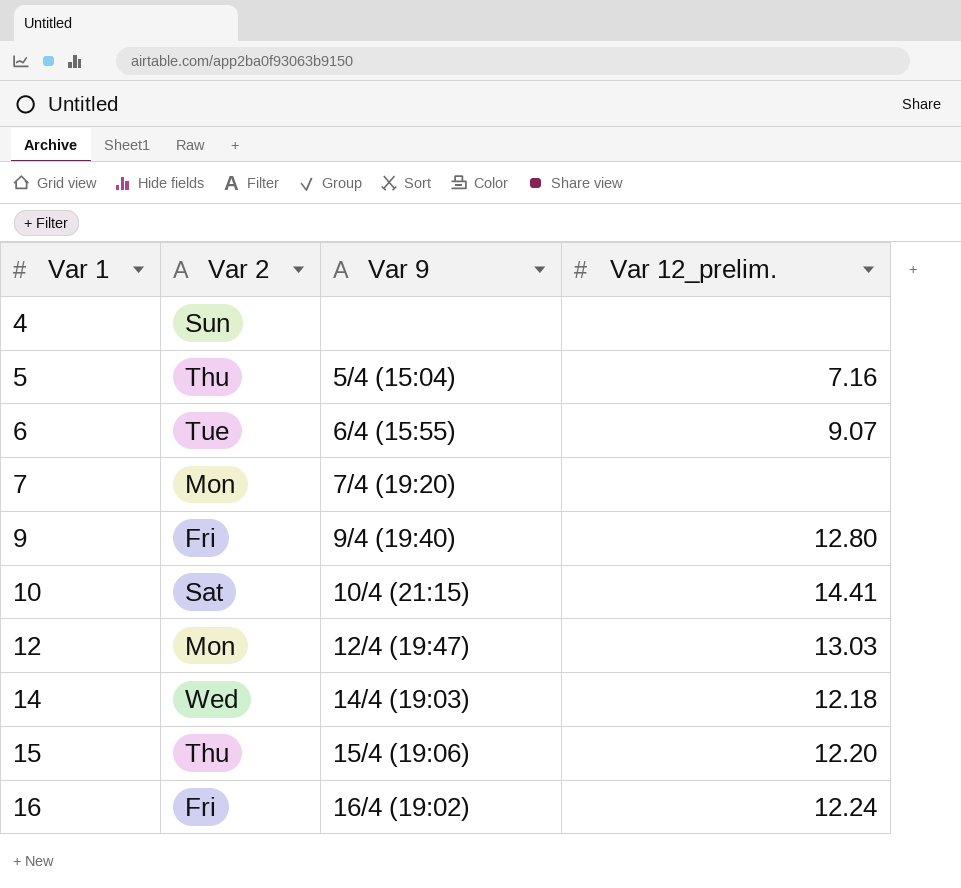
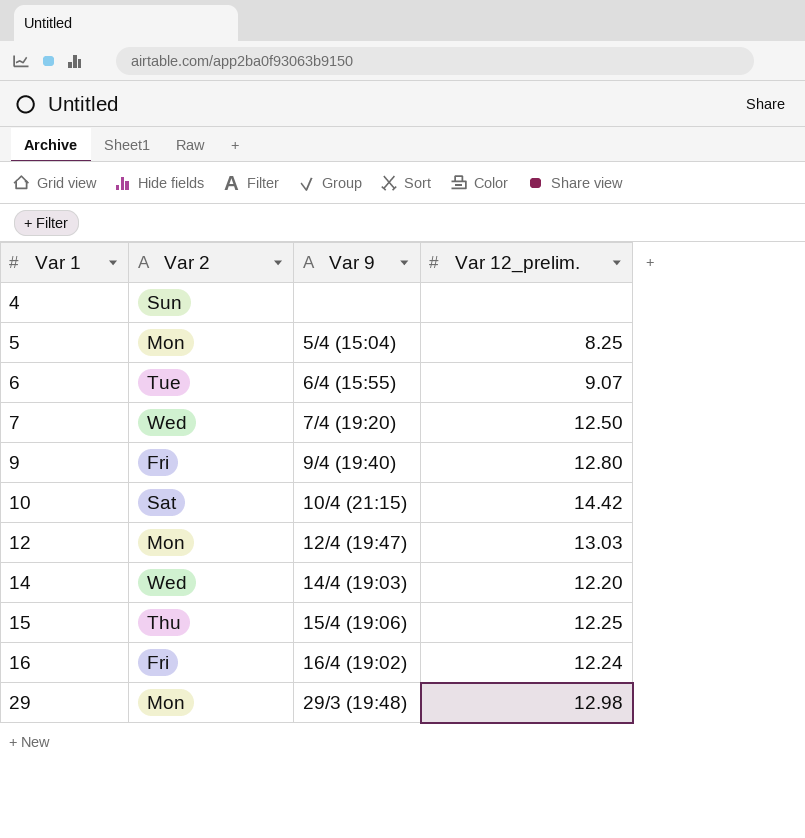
5 | Var 2: Thu -> Mon
5 | Var 12_prelim.: 7.16 -> 8.25
7 | Var 2: Mon -> Wed
7 | Var 12_prelim.: none -> 12.50
10 | Var 12_prelim.: 14.41 -> 14.42
14 | Var 12_prelim.: 12.18 -> 12.20
15 | Var 12_prelim.: 12.20 -> 12.25
row 29: none -> Mon | 29/3 (19:48) | 12.98

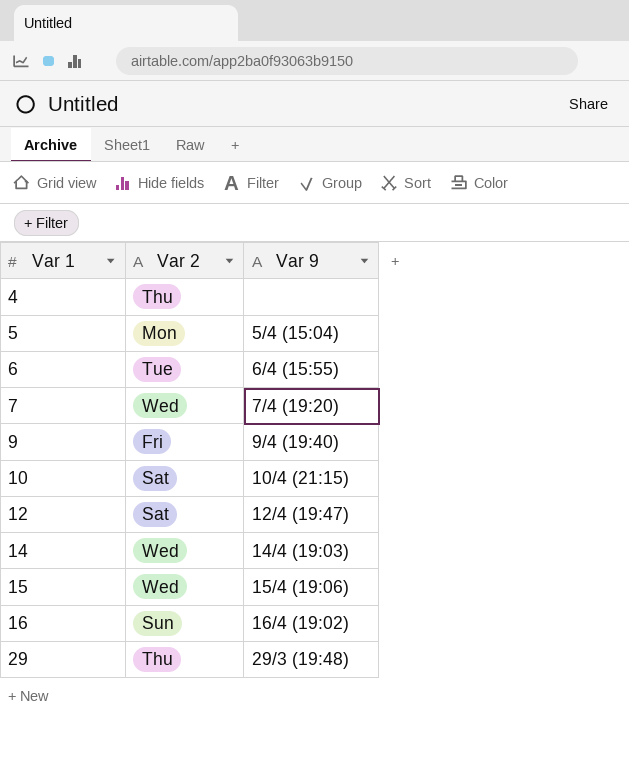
column Var 12_prelim. | position: 4 -> none
4 | Var 2: Sun -> Thu
12 | Var 2: Mon -> Sat
15 | Var 2: Thu -> Wed
16 | Var 2: Fri -> Sun
29 | Var 2: Mon -> Thu

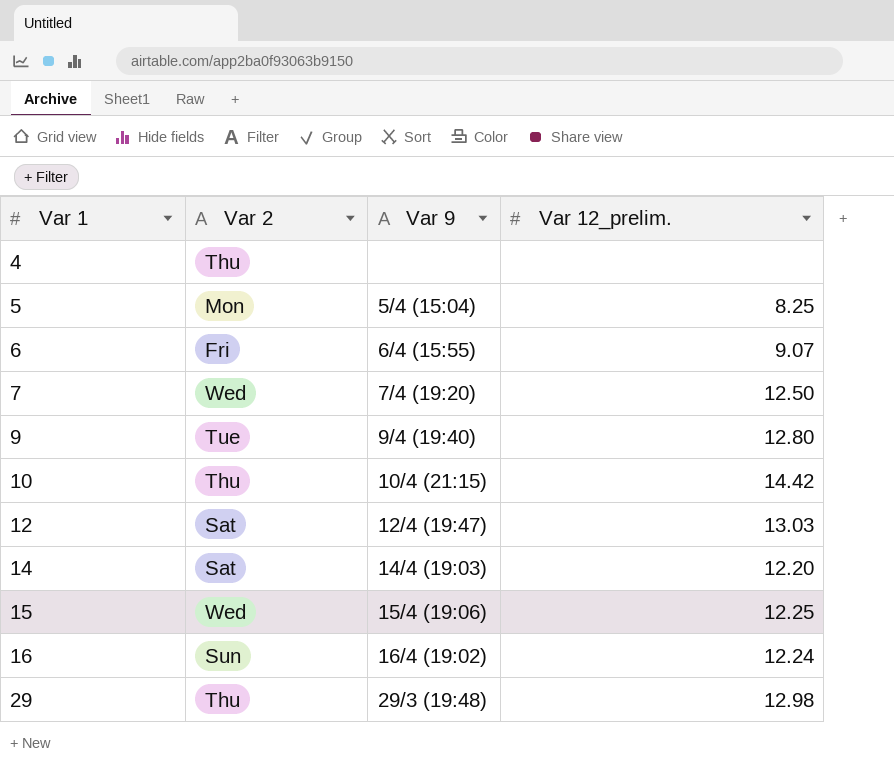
column Var 12_prelim. | position: none -> 4
6 | Var 2: Tue -> Fri
9 | Var 2: Fri -> Tue
10 | Var 2: Sat -> Thu
14 | Var 2: Wed -> Sat

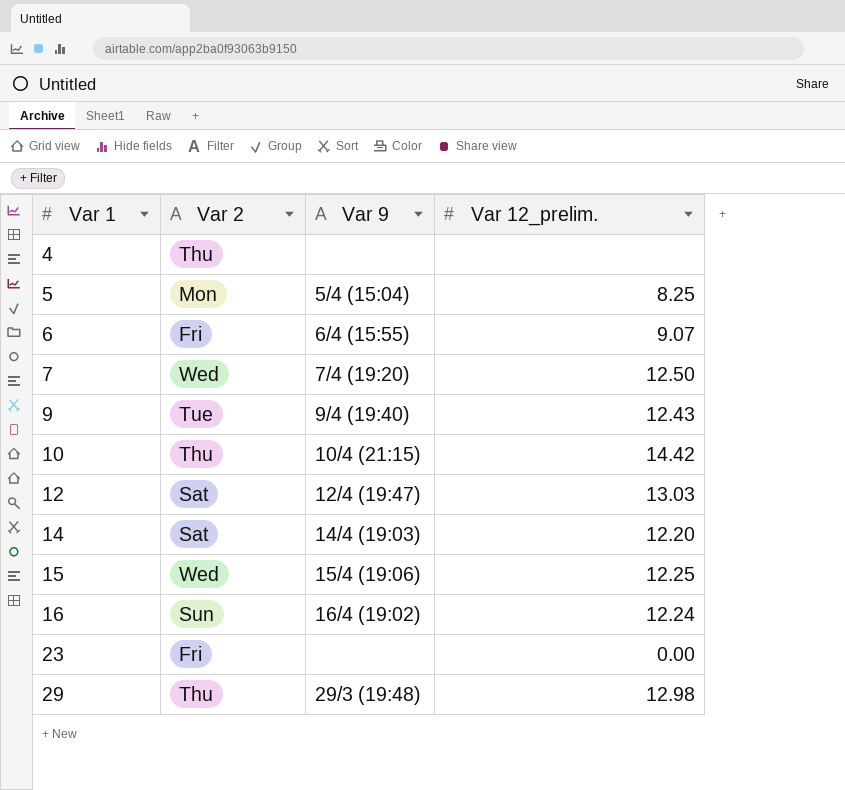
9 | Var 12_prelim.: 12.80 -> 12.43
row 23: none -> Fri | none | 0.00

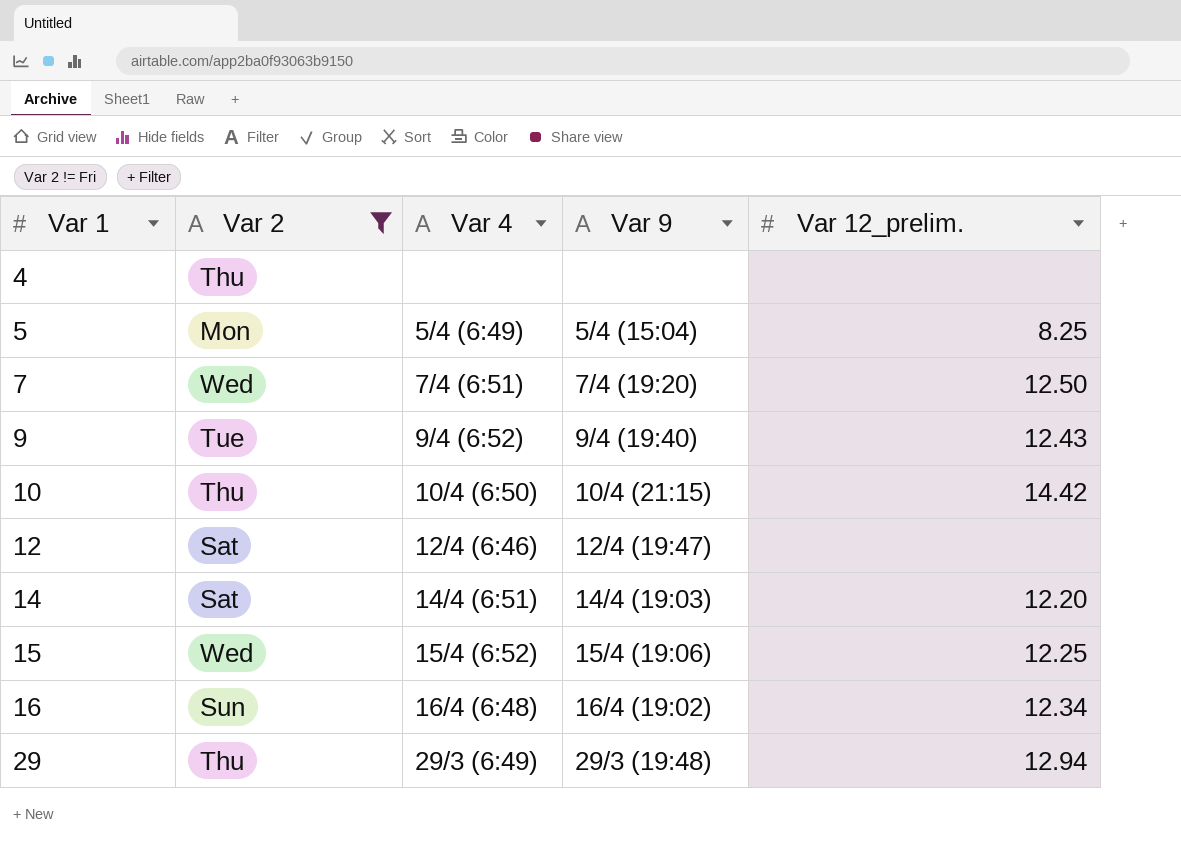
filter: none -> Var 2 != Fri
column Var 4 | position: none -> 3
12 | Var 12_prelim.: 13.03 -> none
16 | Var 12_prelim.: 12.24 -> 12.34
29 | Var 12_prelim.: 12.98 -> 12.94

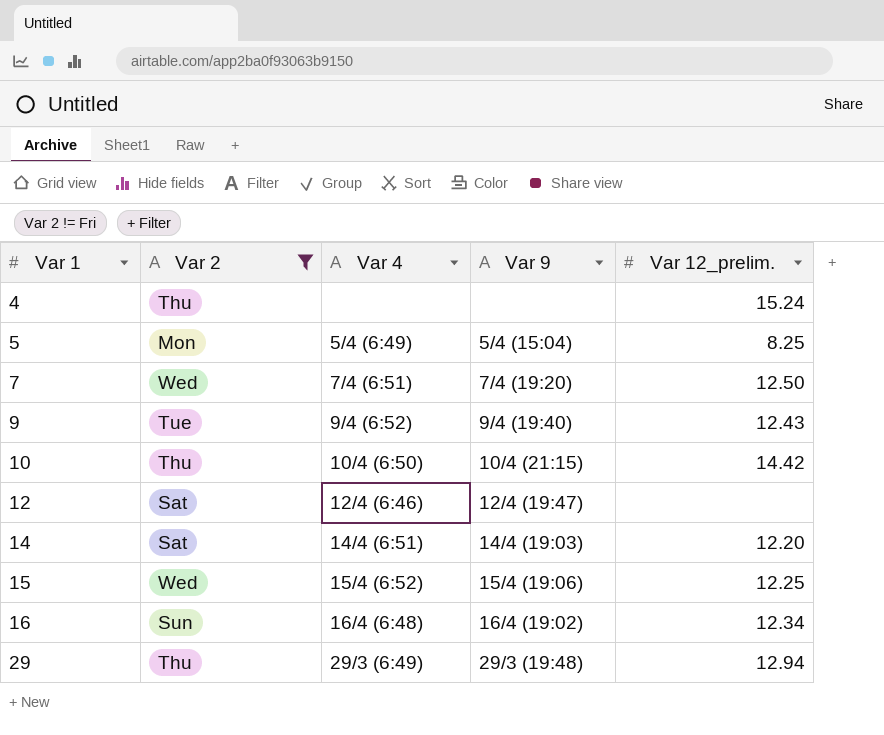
4 | Var 12_prelim.: none -> 15.24

